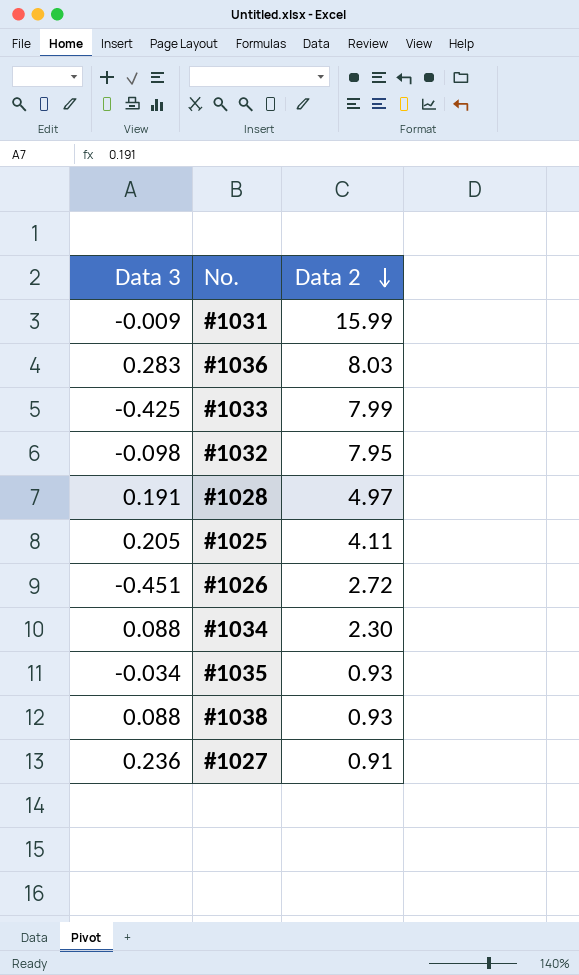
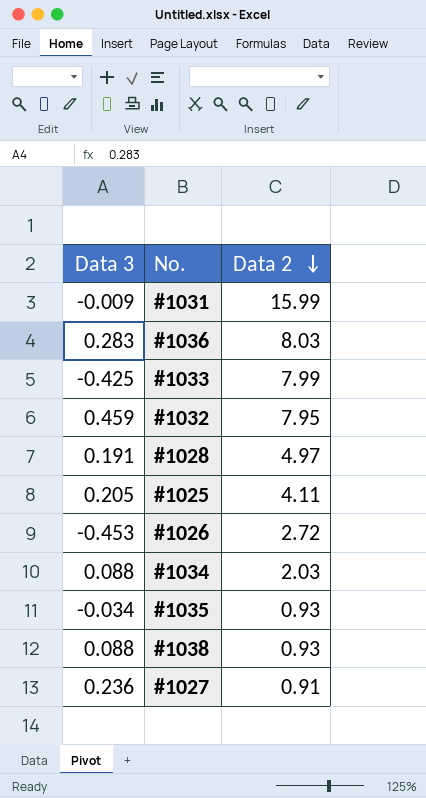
#1032 | Data 3: -0.098 -> 0.459
#1026 | Data 3: -0.451 -> -0.453
#1034 | Data 2: 2.30 -> 2.03

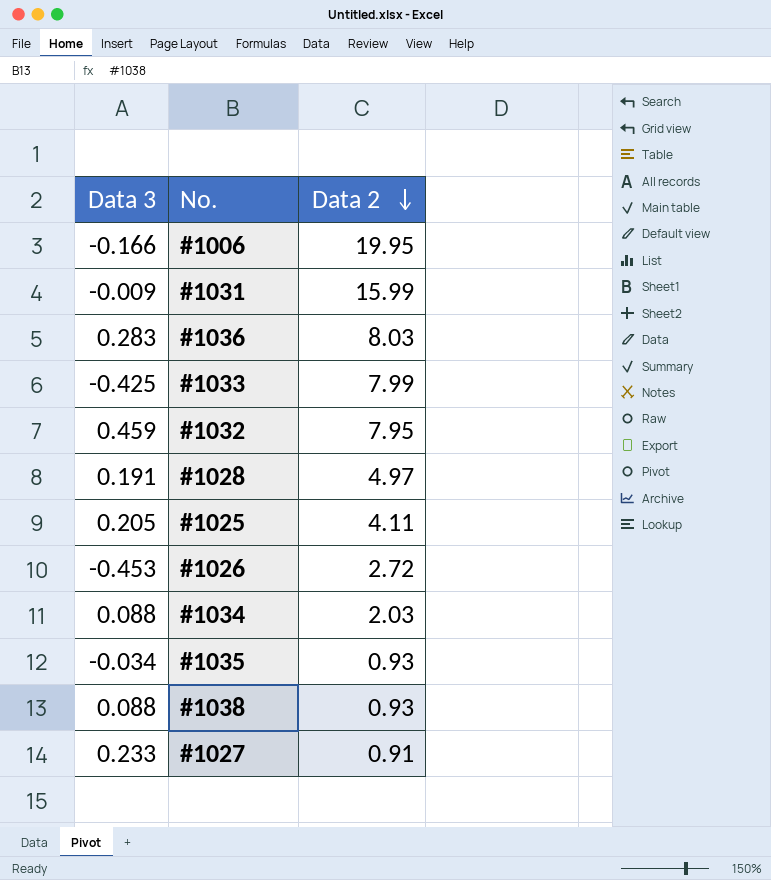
row #1006: none -> -0.166 | 19.95
#1027 | Data 3: 0.236 -> 0.233

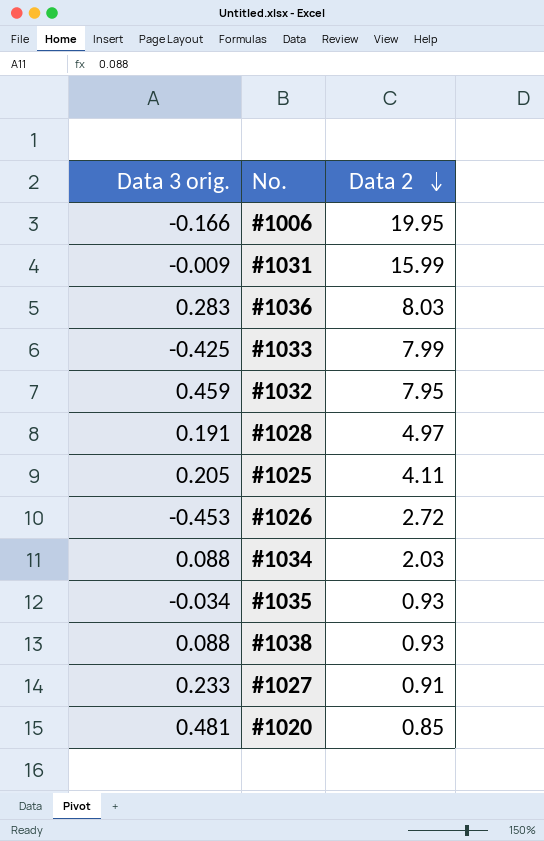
column name: Data 3 -> Data 3 orig.
row #1020: none -> 0.481 | 0.85

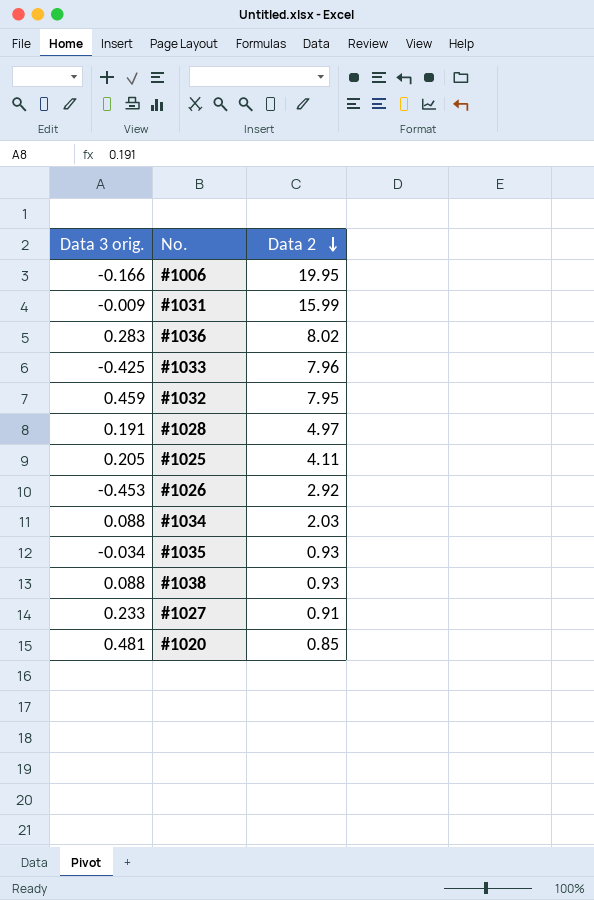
#1036 | Data 2: 8.03 -> 8.02
#1033 | Data 2: 7.99 -> 7.96
#1026 | Data 2: 2.72 -> 2.92

